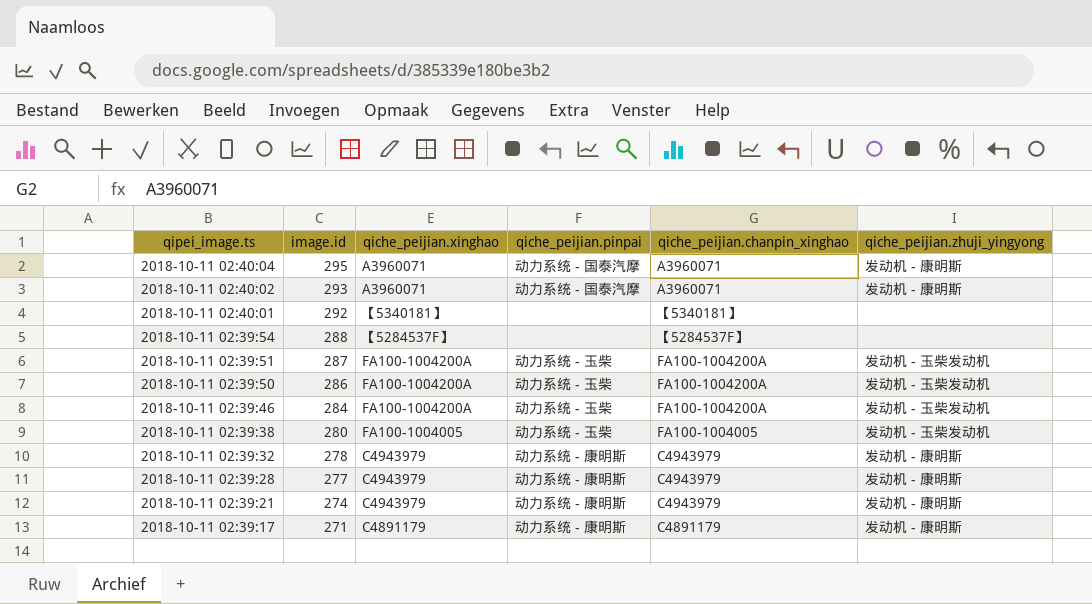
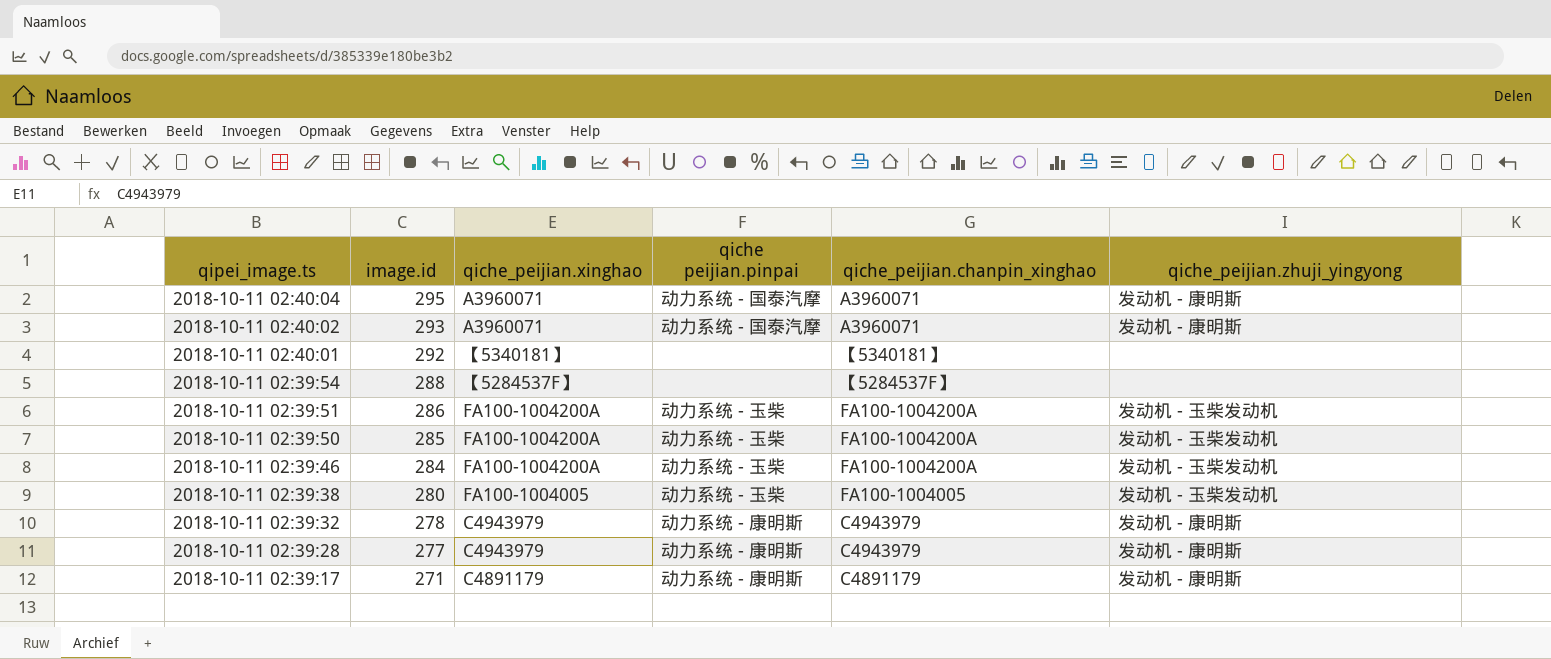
column name: qiche_peijian.pinpai -> qiche peijian.pinpai
row 2018-10-11 02:39:21: 274 | C4943979 | 动力系统 - 康明斯 | C4943979 | 发动机 - 康明斯 -> none
2018-10-11 02:39:51 | image.id: 287 -> 286
2018-10-11 02:39:50 | image.id: 286 -> 285

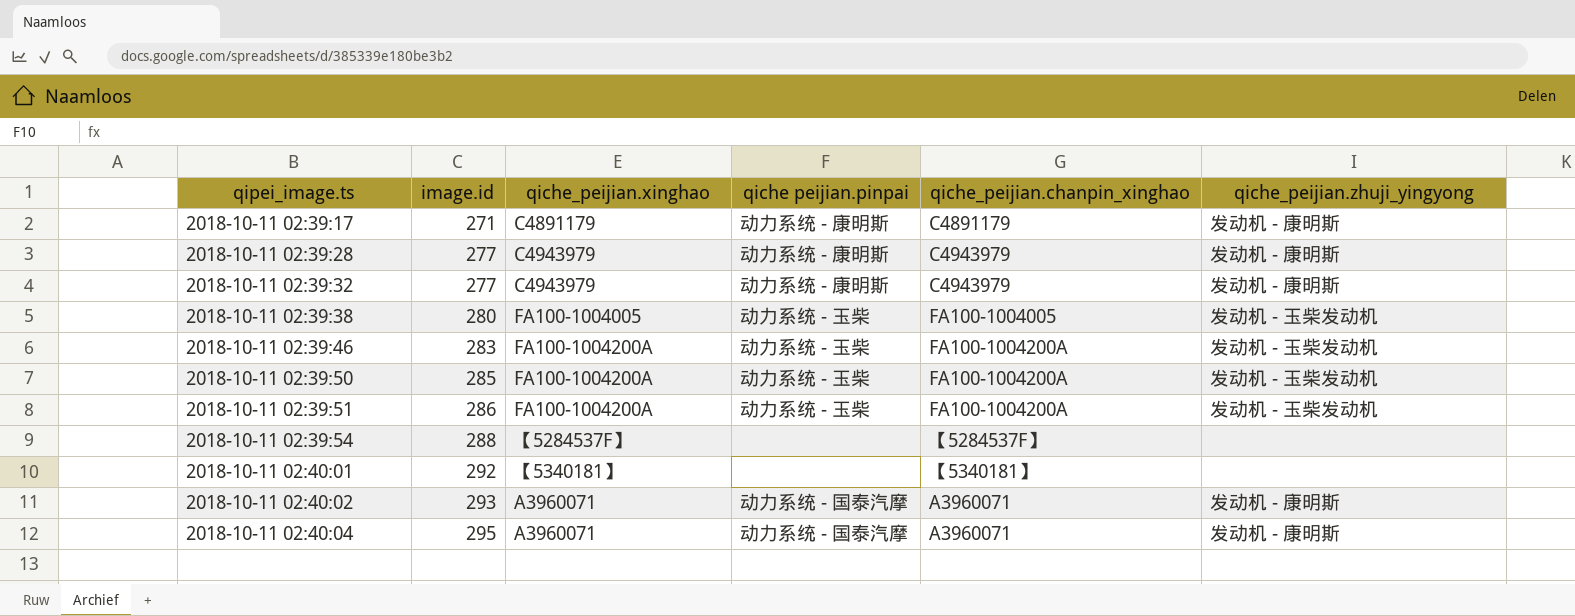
row order: qipei_image.ts descending -> qipei_image.ts ascending
2018-10-11 02:39:32 | image.id: 278 -> 277
2018-10-11 02:39:46 | image.id: 284 -> 283

